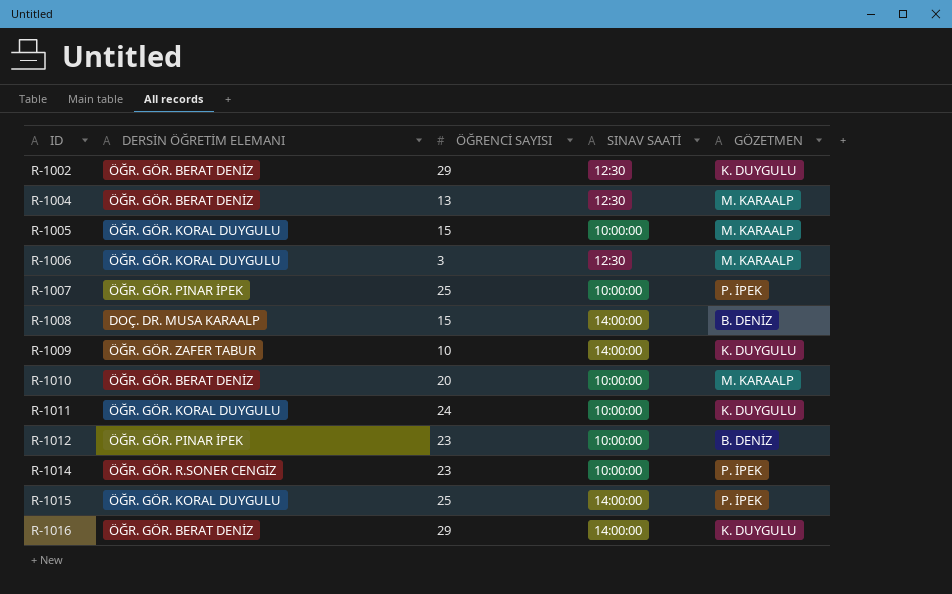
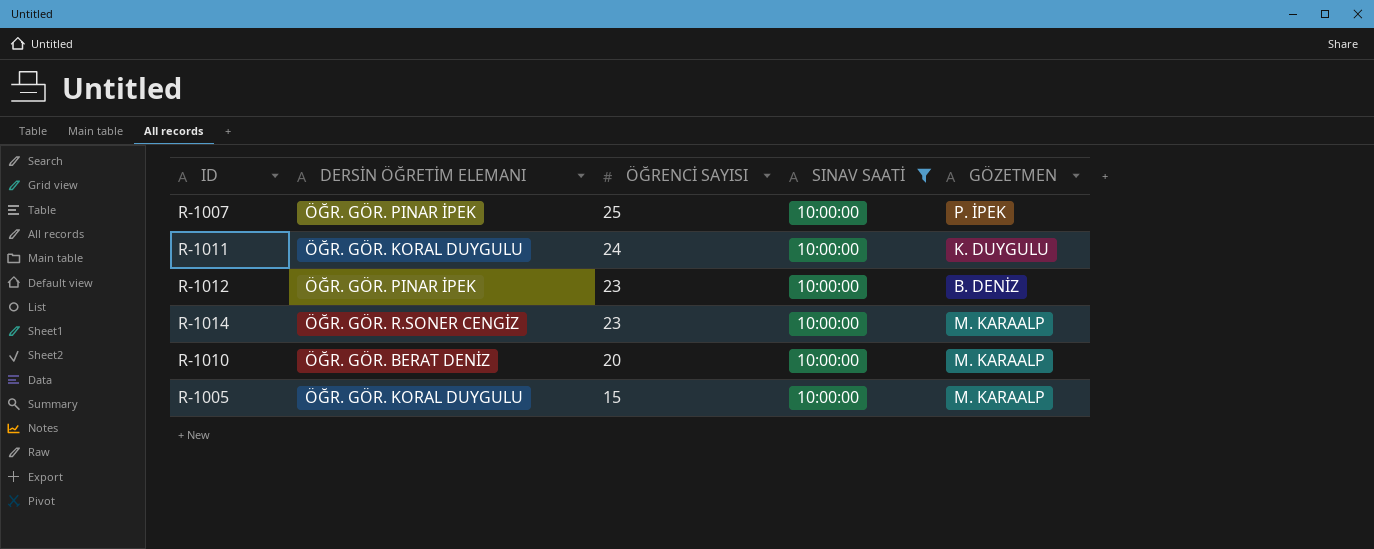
filter: none -> SINAV SAATİ = 10:00:00
row order: ID ascending -> ÖĞRENCİ SAYISI descending
R-1014 | GÖZETMEN: P. İPEK -> M. KARAALP

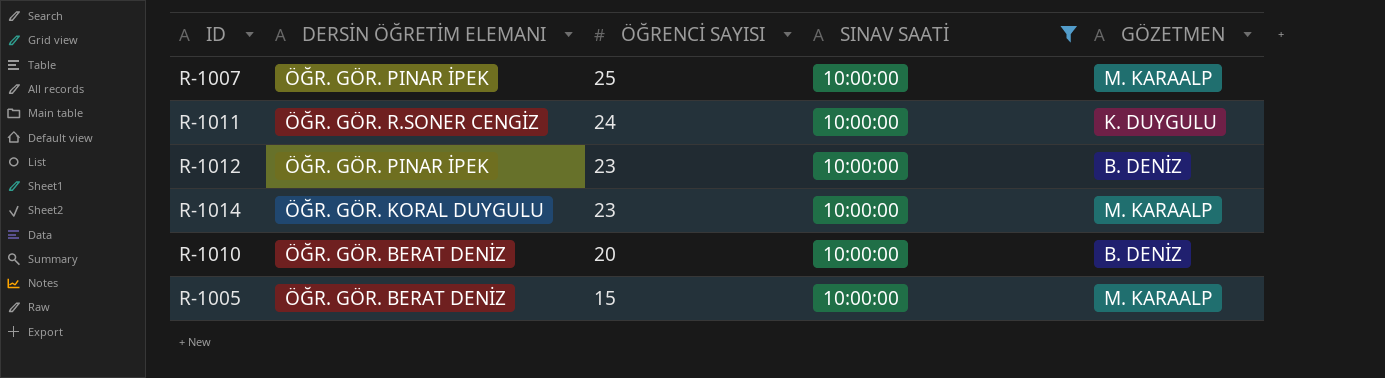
R-1007 | GÖZETMEN: P. İPEK -> M. KARAALP
R-1011 | DERSİN ÖĞRETİM ELEMANI: ÖĞR. GÖR. KORAL DUYGULU -> ÖĞR. GÖR. R.SONER CENGİZ
R-1014 | DERSİN ÖĞRETİM ELEMANI: ÖĞR. GÖR. R.SONER CENGİZ -> ÖĞR. GÖR. KORAL DUYGULU
R-1010 | GÖZETMEN: M. KARAALP -> B. DENİZ
R-1005 | DERSİN ÖĞRETİM ELEMANI: ÖĞR. GÖR. KORAL DUYGULU -> ÖĞR. GÖR. BERAT DENİZ

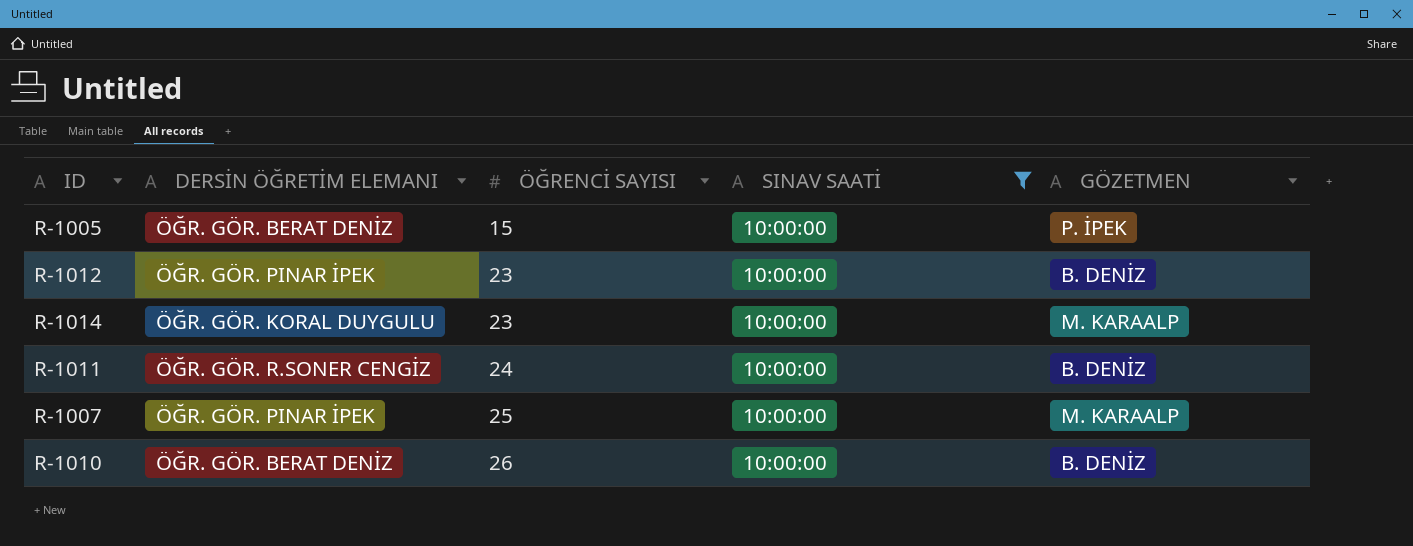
row order: ÖĞRENCİ SAYISI descending -> ÖĞRENCİ SAYISI ascending
R-1005 | GÖZETMEN: M. KARAALP -> P. İPEK
R-1011 | GÖZETMEN: K. DUYGULU -> B. DENİZ
R-1010 | ÖĞRENCİ SAYISI: 20 -> 26

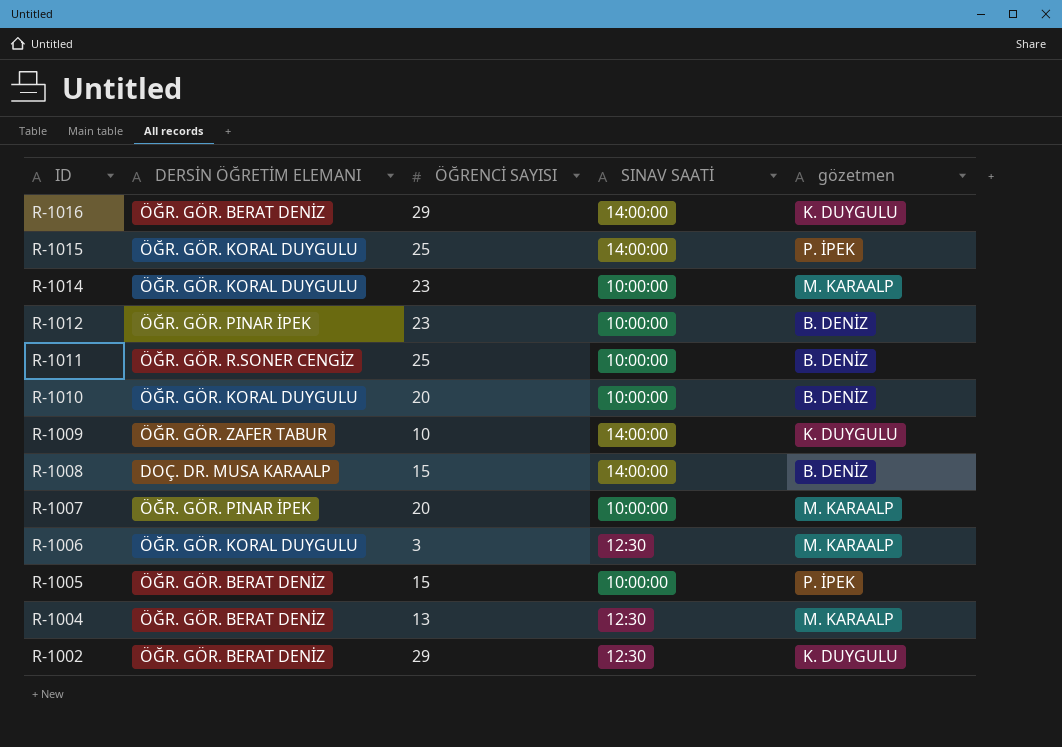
filter: SINAV SAATİ = 10:00:00 -> none
row order: ÖĞRENCİ SAYISI ascending -> ID descending
column name: GÖZETMEN -> gözetmen
R-1011 | ÖĞRENCİ SAYISI: 24 -> 25
R-1010 | DERSİN ÖĞRETİM ELEMANI: ÖĞR. GÖR. BERAT DENİZ -> ÖĞR. GÖR. KORAL DUYGULU
R-1010 | ÖĞRENCİ SAYISI: 26 -> 20
R-1007 | ÖĞRENCİ SAYISI: 25 -> 20

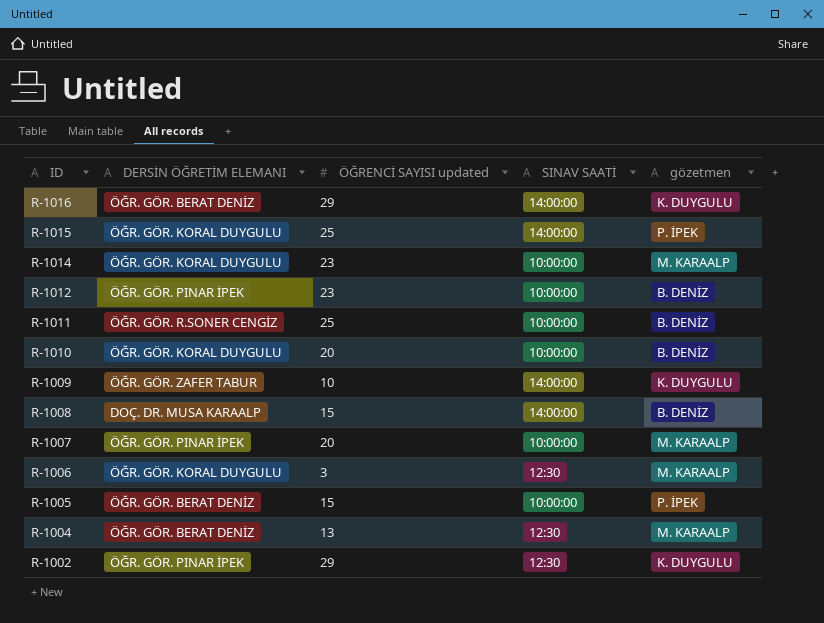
column name: ÖĞRENCİ SAYISI -> ÖĞRENCİ SAYISI updated
R-1002 | DERSİN ÖĞRETİM ELEMANI: ÖĞR. GÖR. BERAT DENİZ -> ÖĞR. GÖR. PINAR İPEK

